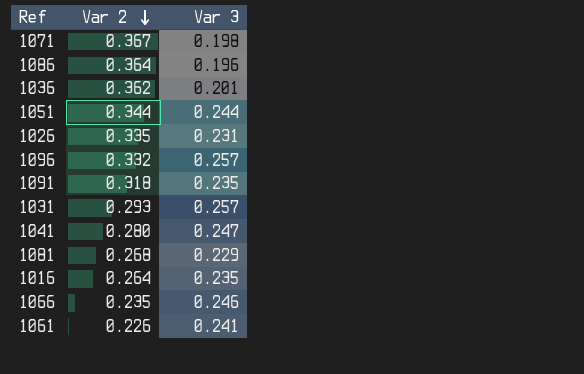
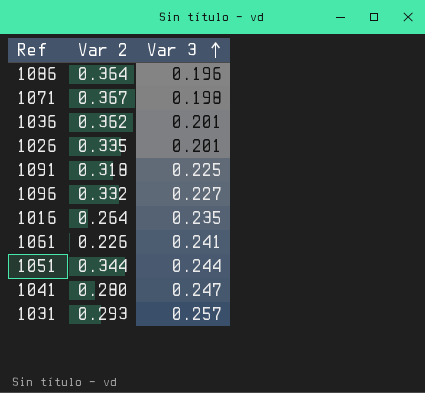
row order: Var 2 descending -> Var 3 ascending
row 1081: 0.268 | 0.229 -> none
row 1066: 0.235 | 0.246 -> none
1026 | Var 3: 0.231 -> 0.201
1091 | Var 3: 0.235 -> 0.225
1096 | Var 3: 0.257 -> 0.227

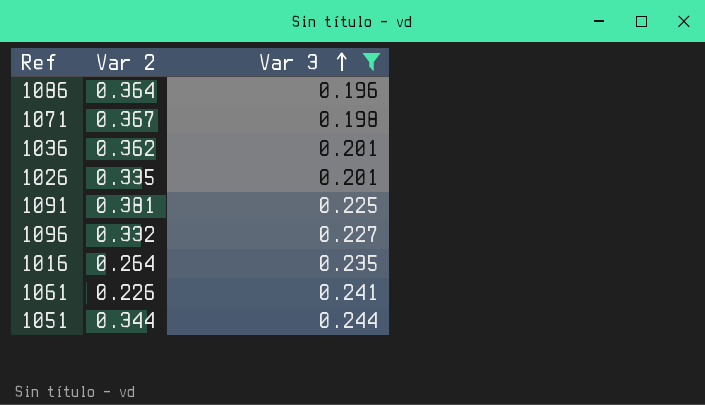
filter: none -> Var 3 <= 0.244
1091 | Var 2: 0.318 -> 0.381

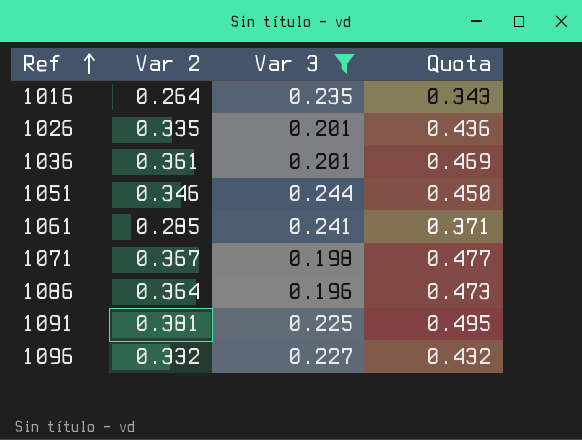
row order: Var 3 ascending -> Ref ascending
column Quota | formula: none -> [Var 2] * 1.3
1036 | Var 2: 0.362 -> 0.361
1051 | Var 2: 0.344 -> 0.346
1061 | Var 2: 0.226 -> 0.285

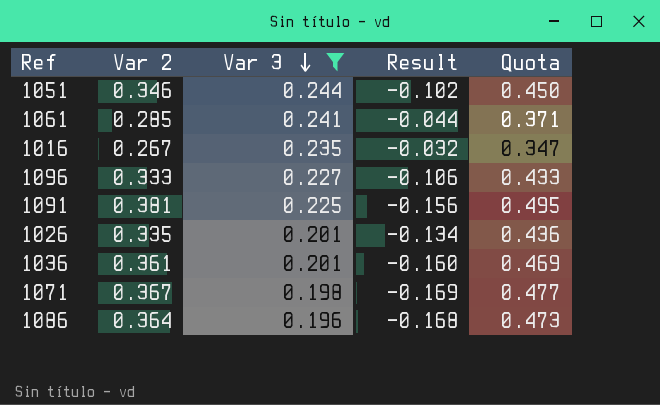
row order: Ref ascending -> Var 3 descending
column Result | formula: none -> [Var 3] - [Var 2]
1016 | Var 2: 0.264 -> 0.267
1016 | Quota: 0.343 -> 0.347
1096 | Var 2: 0.332 -> 0.333
1096 | Quota: 0.432 -> 0.433

